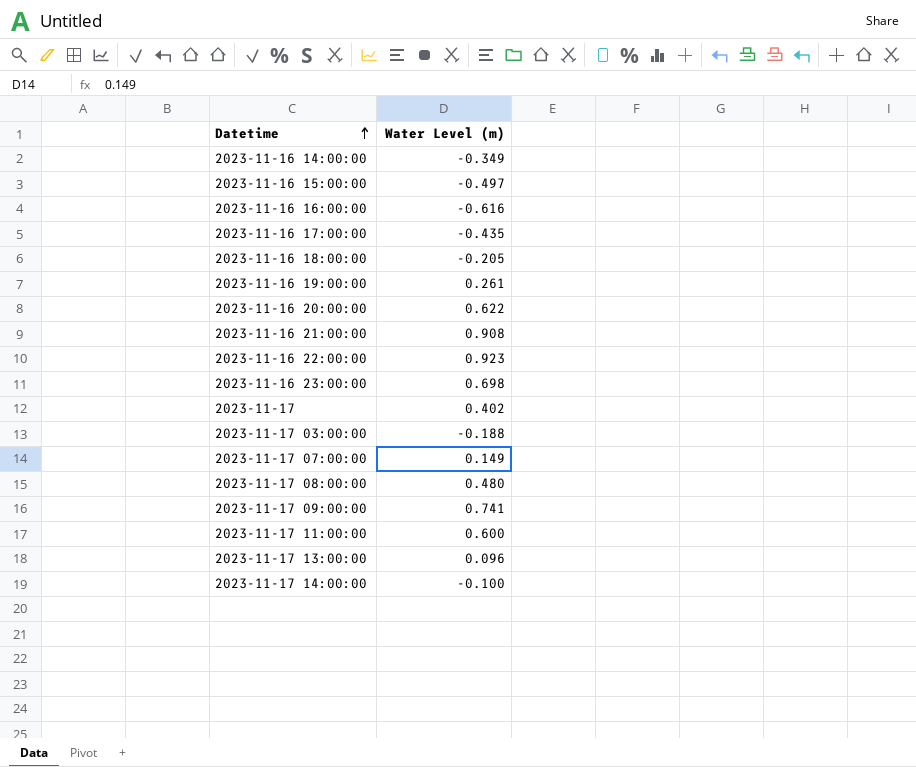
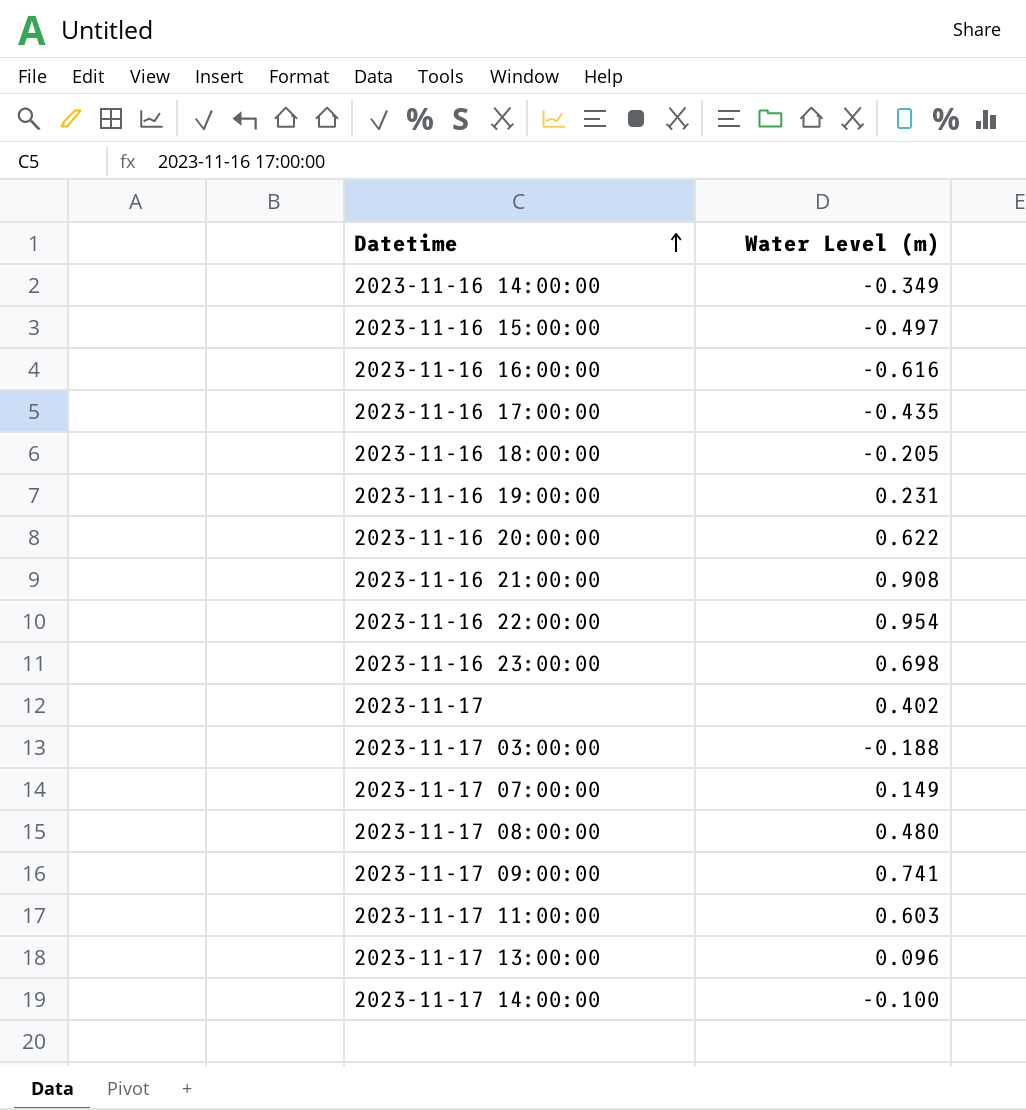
2023-11-16 19:00:00 | Water Level (m): 0.261 -> 0.231
2023-11-16 22:00:00 | Water Level (m): 0.923 -> 0.954
2023-11-17 11:00:00 | Water Level (m): 0.600 -> 0.603

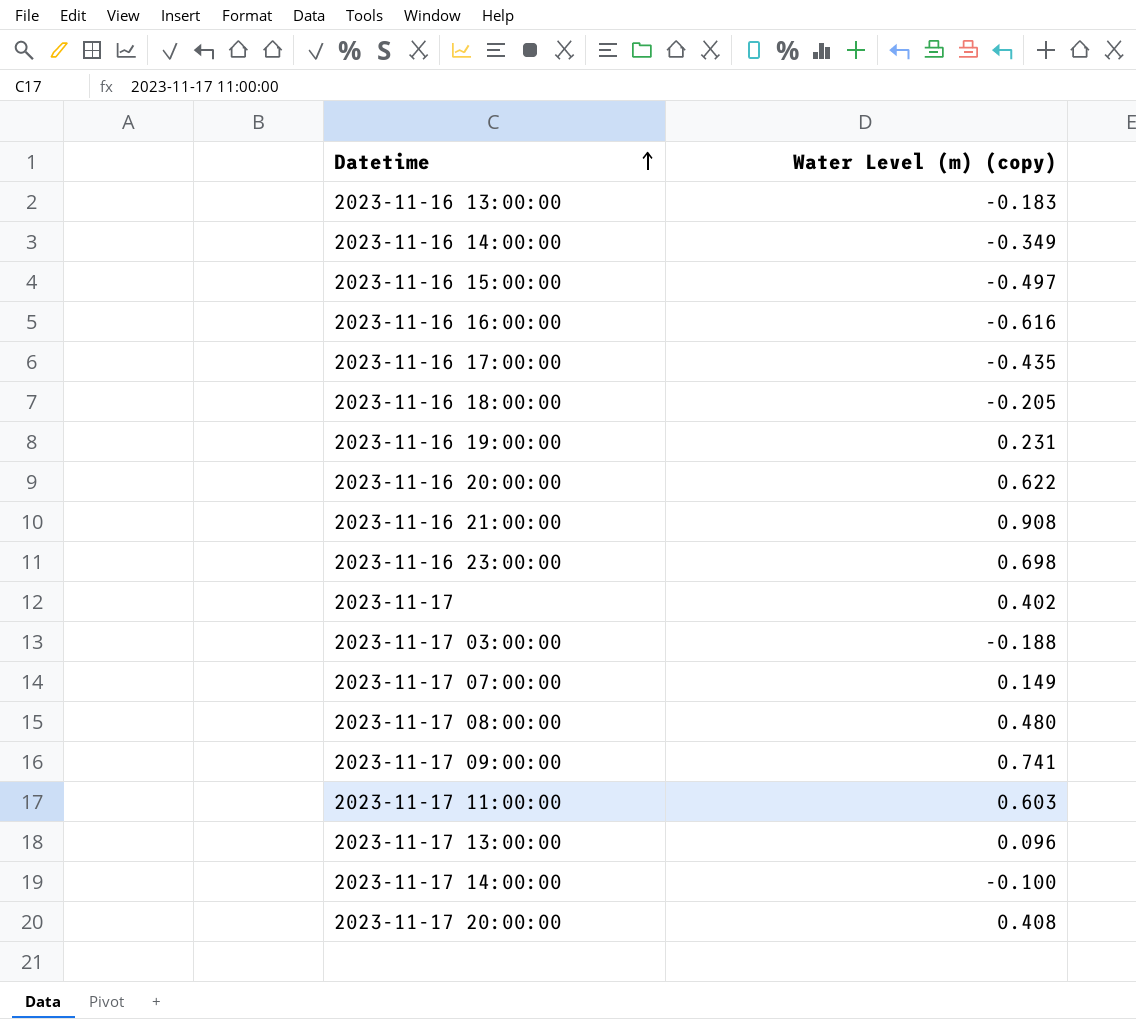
column name: Water Level (m) -> Water Level (m) (copy)
row 2023-11-16 22:00:00: 0.954 -> none
row 2023-11-16 13:00:00: none -> -0.183
row 2023-11-17 20:00:00: none -> 0.408

